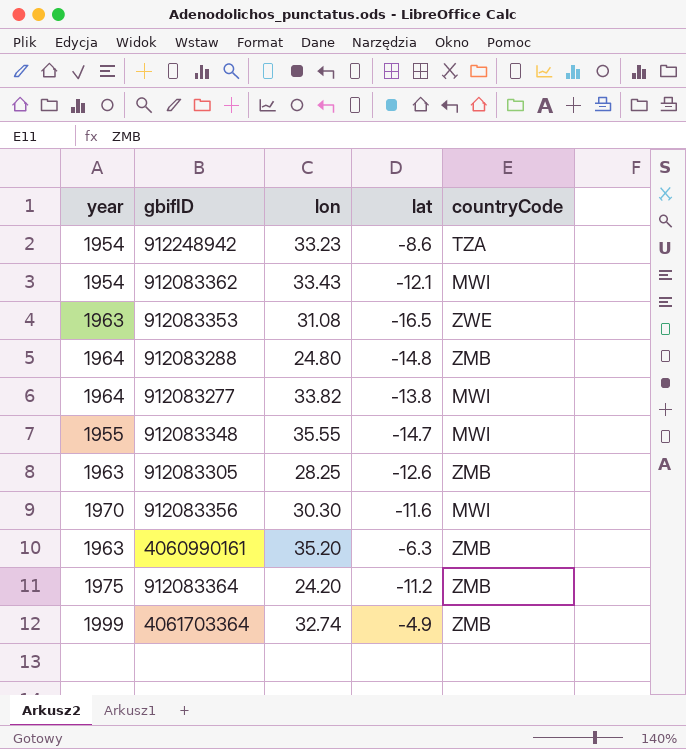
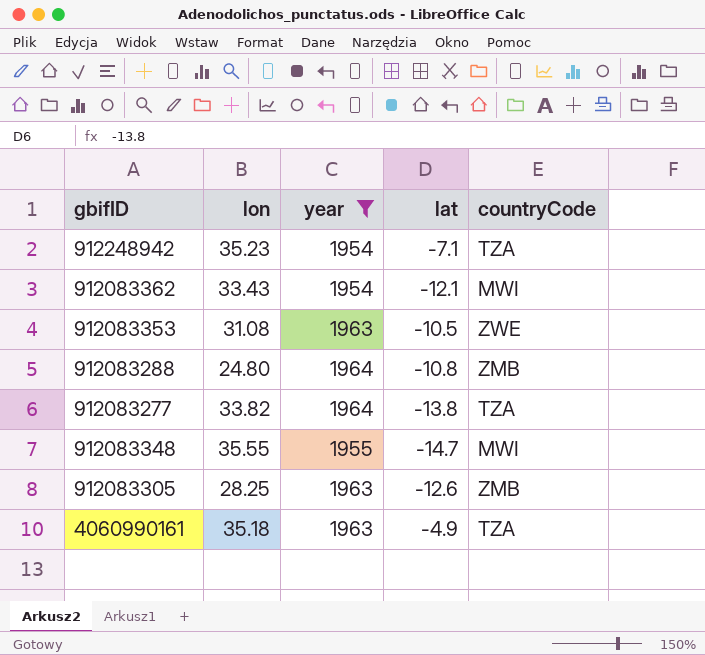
filter: none -> year <= 1964
column year | position: 1 -> 3
912248942 | lon: 33.23 -> 35.23
912248942 | lat: -8.6 -> -7.1
912083353 | lat: -16.5 -> -10.5
912083288 | lat: -14.8 -> -10.8
912083277 | countryCode: MWI -> TZA
4060990161 | lon: 35.20 -> 35.18
4060990161 | lat: -6.3 -> -4.9
4060990161 | countryCode: ZMB -> TZA

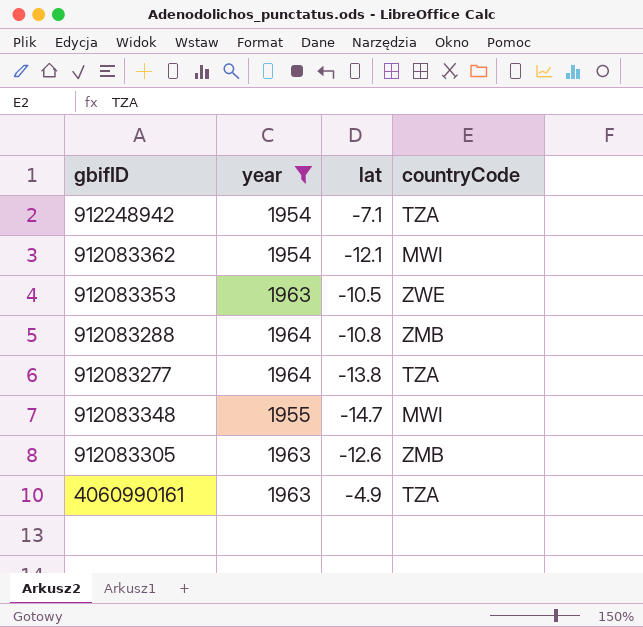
column lon | position: 2 -> none

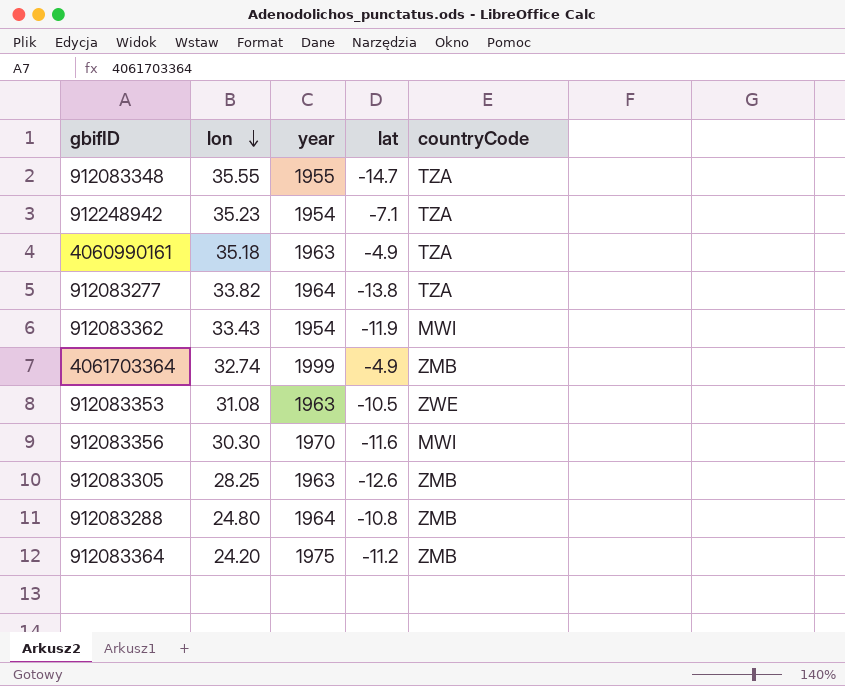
filter: year <= 1964 -> none
row order: none -> lon descending
column lon | position: none -> 2
912083348 | countryCode: MWI -> TZA
912083362 | lat: -12.1 -> -11.9

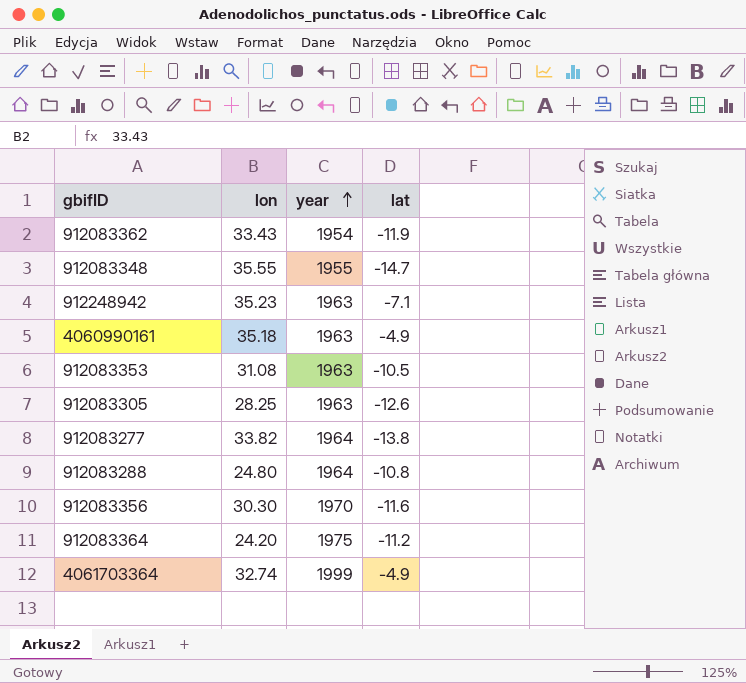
row order: lon descending -> year ascending
column countryCode | position: 5 -> none
912248942 | year: 1954 -> 1963

